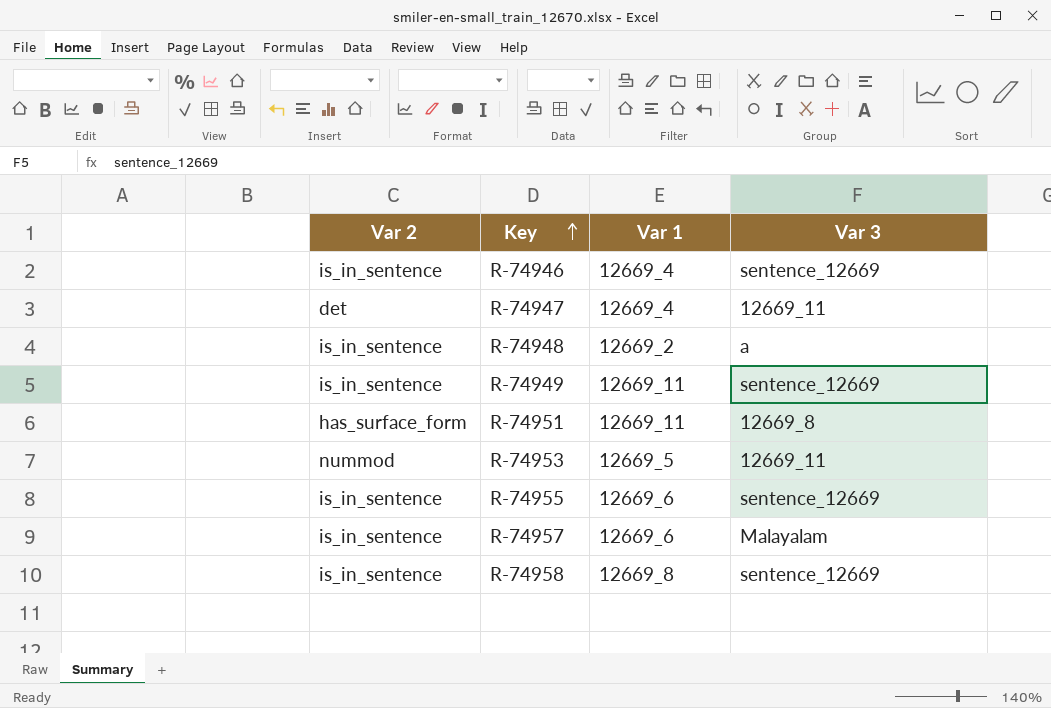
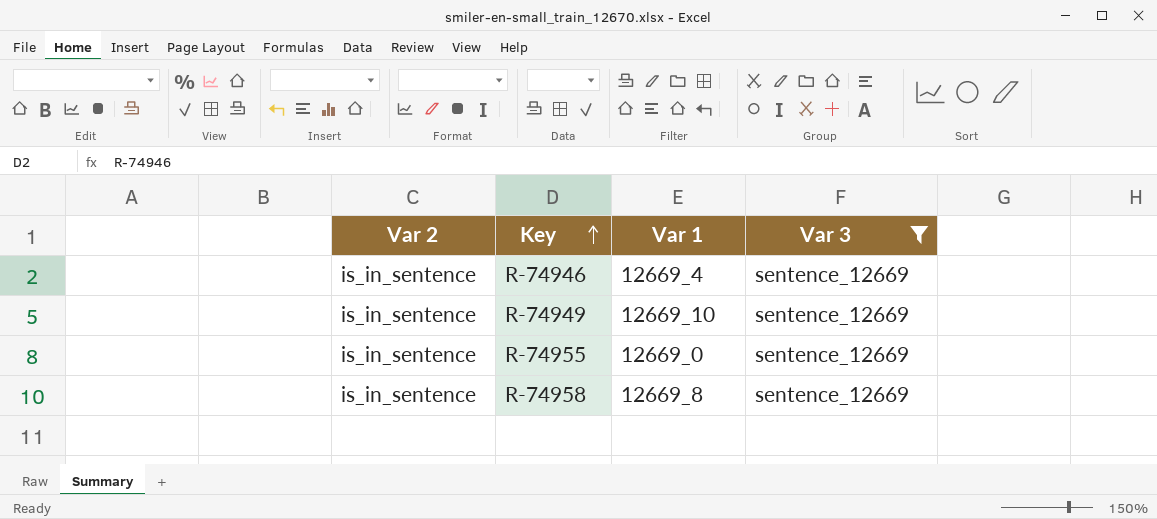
filter: none -> Var 3 = sentence_12669
R-74949 | Var 1: 12669_11 -> 12669_10
R-74955 | Var 1: 12669_6 -> 12669_0

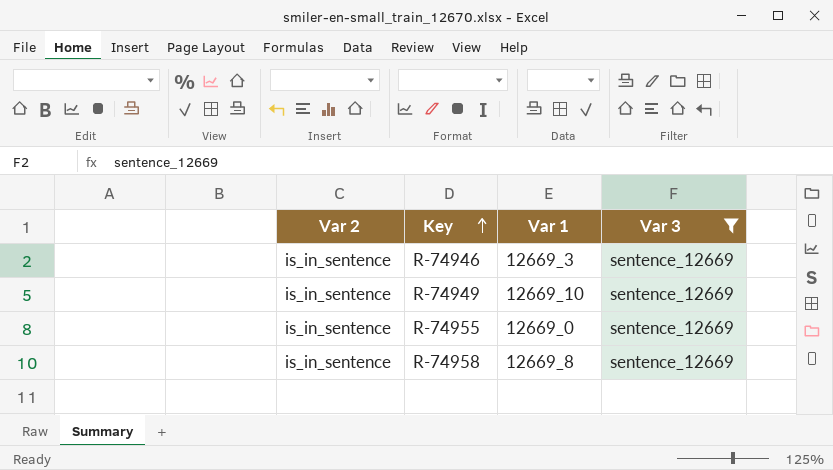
R-74946 | Var 1: 12669_4 -> 12669_3

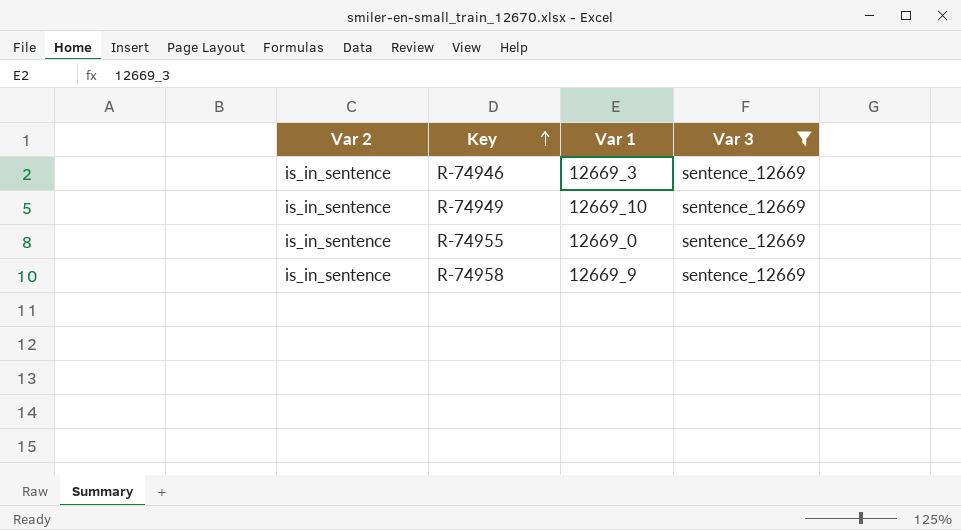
R-74958 | Var 1: 12669_8 -> 12669_9

